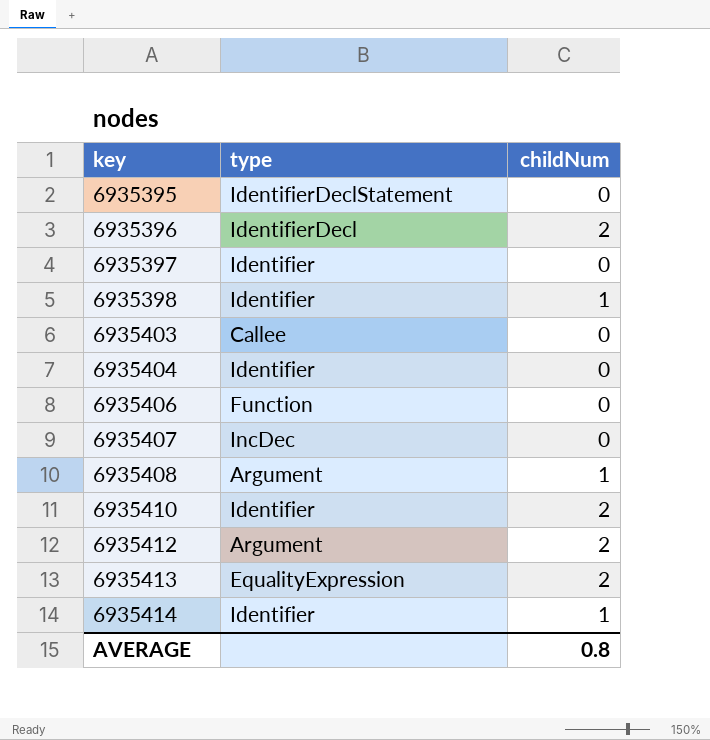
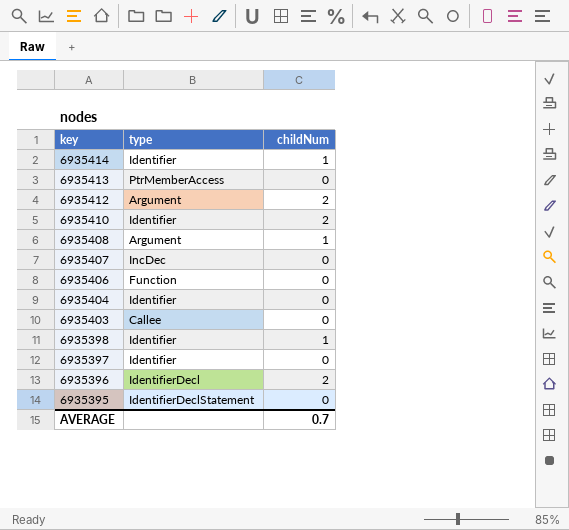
row order: key ascending -> key descending
6935413 | type: EqualityExpression -> PtrMemberAccess
6935413 | childNum: 2 -> 0
AVERAGE | childNum: 0.8 -> 0.7

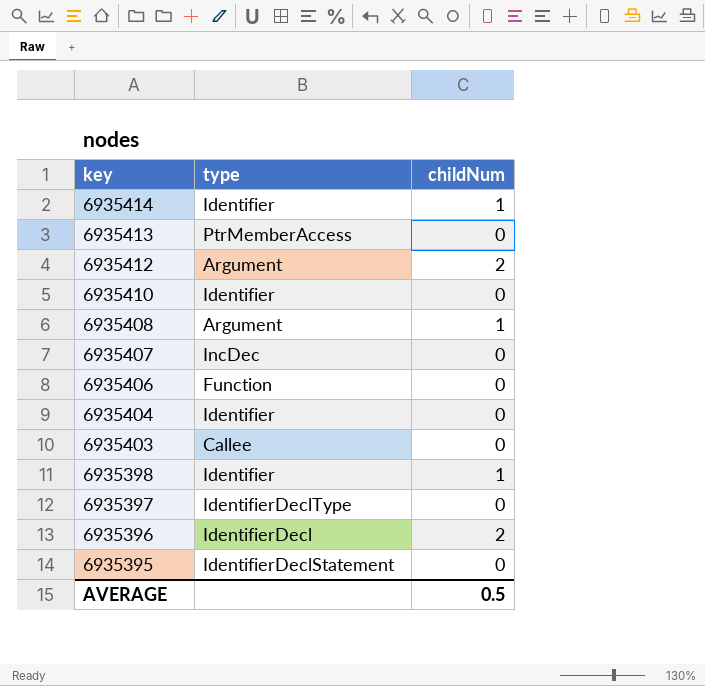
6935410 | childNum: 2 -> 0
6935397 | type: Identifier -> IdentifierDeclType
AVERAGE | childNum: 0.7 -> 0.5

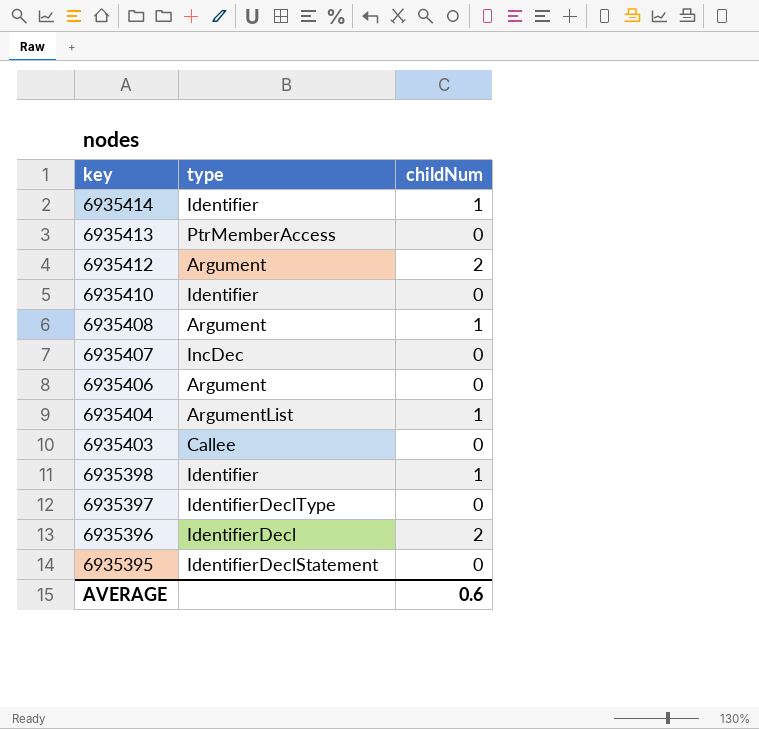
6935406 | type: Function -> Argument
6935404 | type: Identifier -> ArgumentList
6935404 | childNum: 0 -> 1
AVERAGE | childNum: 0.5 -> 0.6

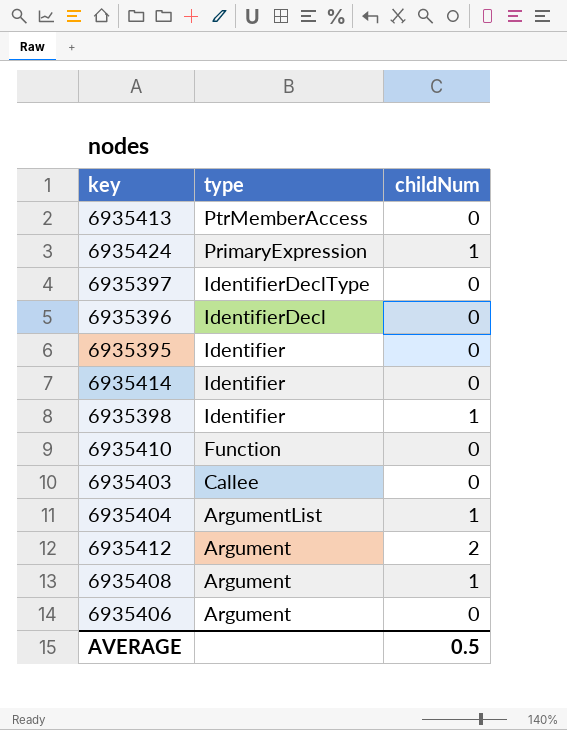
row order: key descending -> type descending
row 6935407: IncDec | 0 -> none
row 6935424: none -> PrimaryExpression | 1
6935396 | childNum: 2 -> 0
6935395 | type: IdentifierDeclStatement -> Identifier
6935414 | childNum: 1 -> 0
6935410 | type: Identifier -> Function
AVERAGE | childNum: 0.6 -> 0.5

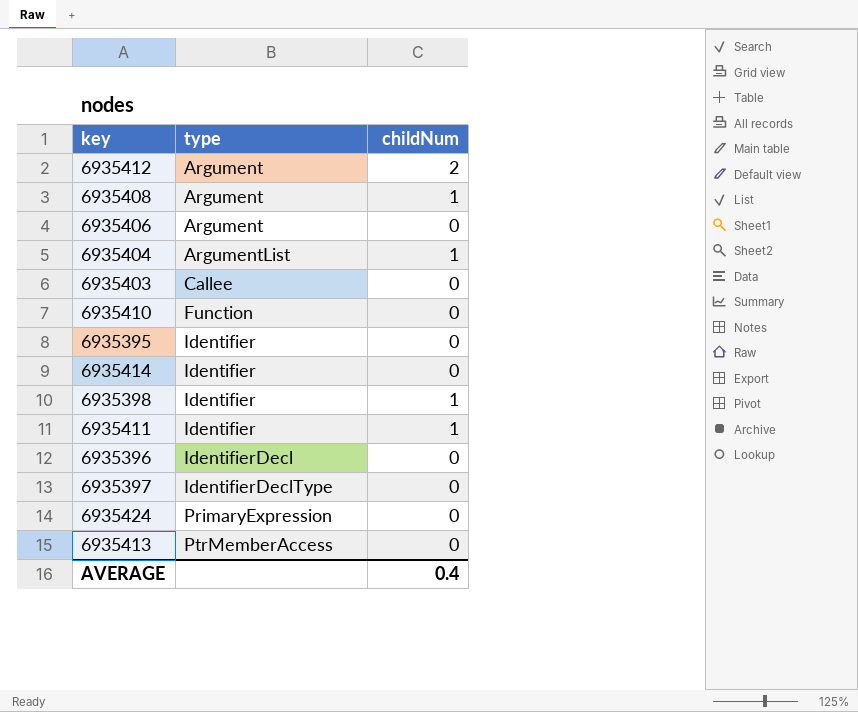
row order: type descending -> type ascending
row 6935411: none -> Identifier | 1
6935424 | childNum: 1 -> 0
AVERAGE | childNum: 0.5 -> 0.4

